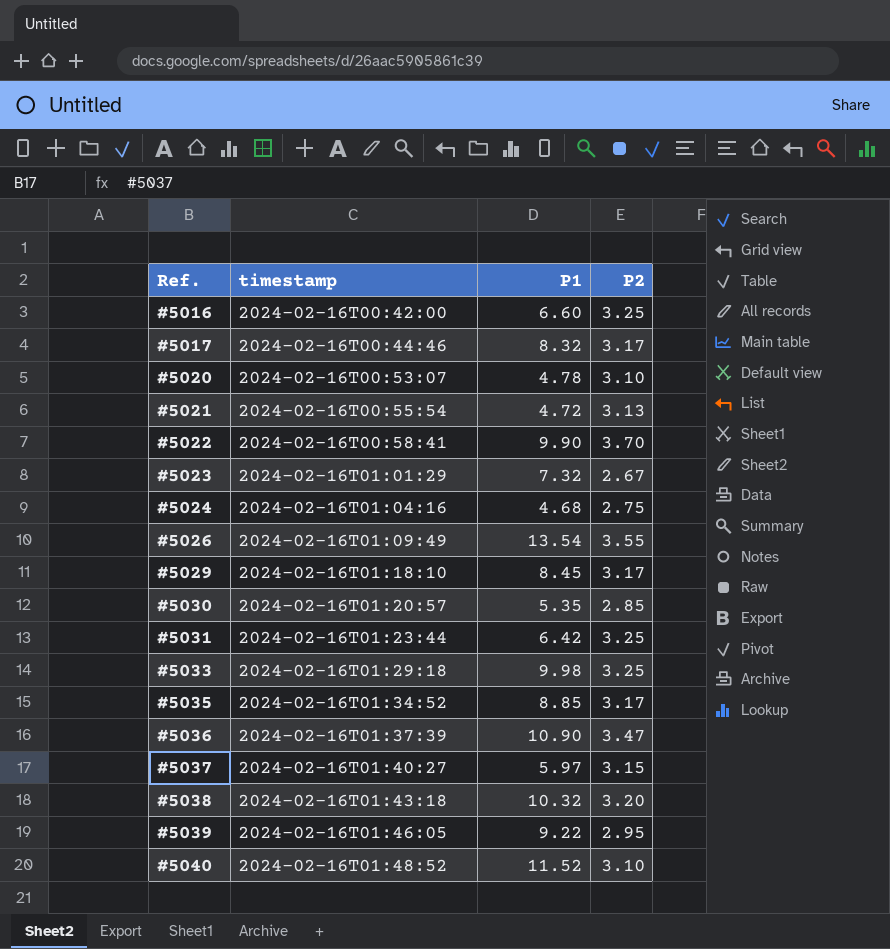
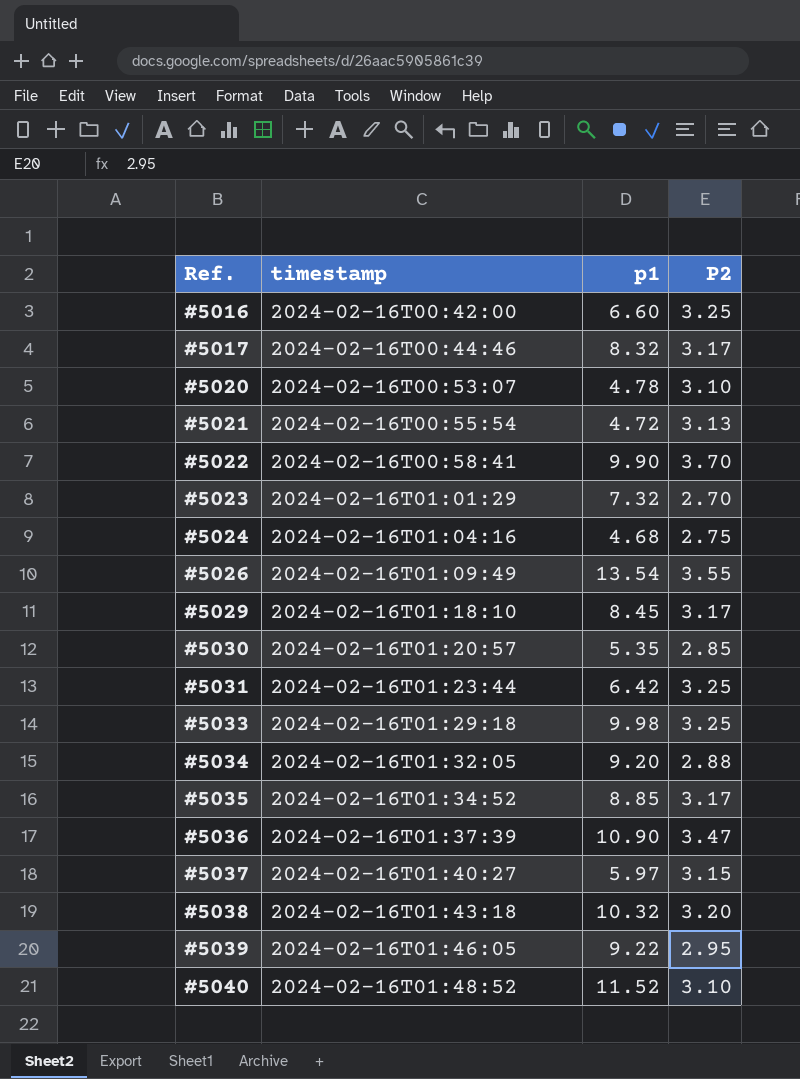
column name: P1 -> p1
#5023 | P2: 2.67 -> 2.70
row #5034: none -> 2024-02-16T01:32:05 | 9.20 | 2.88

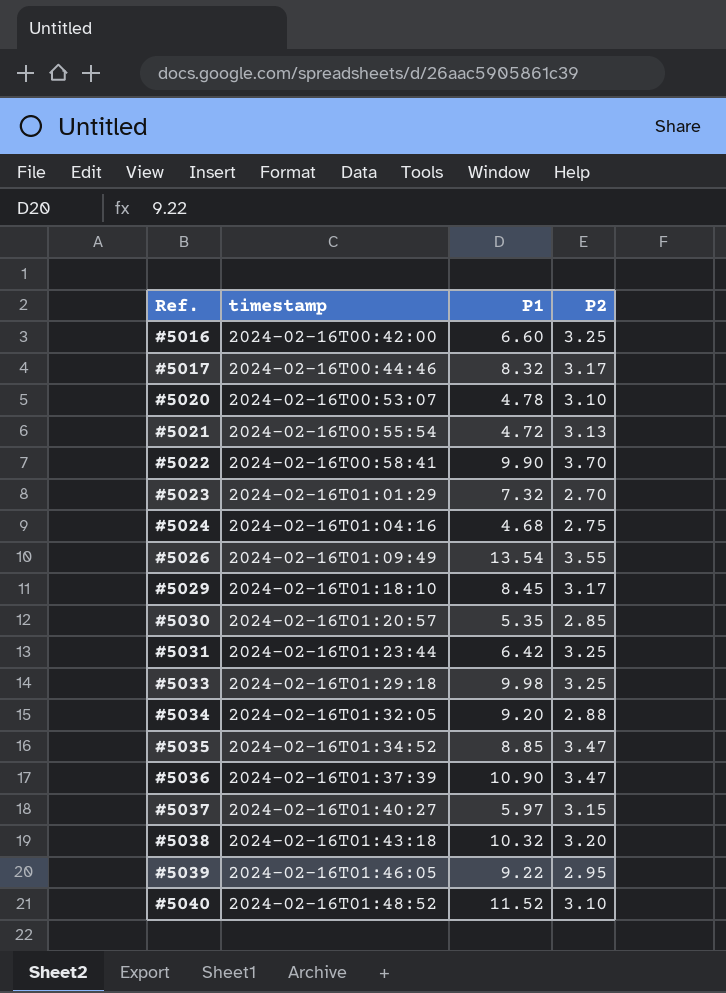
column name: p1 -> P1
#5035 | P2: 3.17 -> 3.47

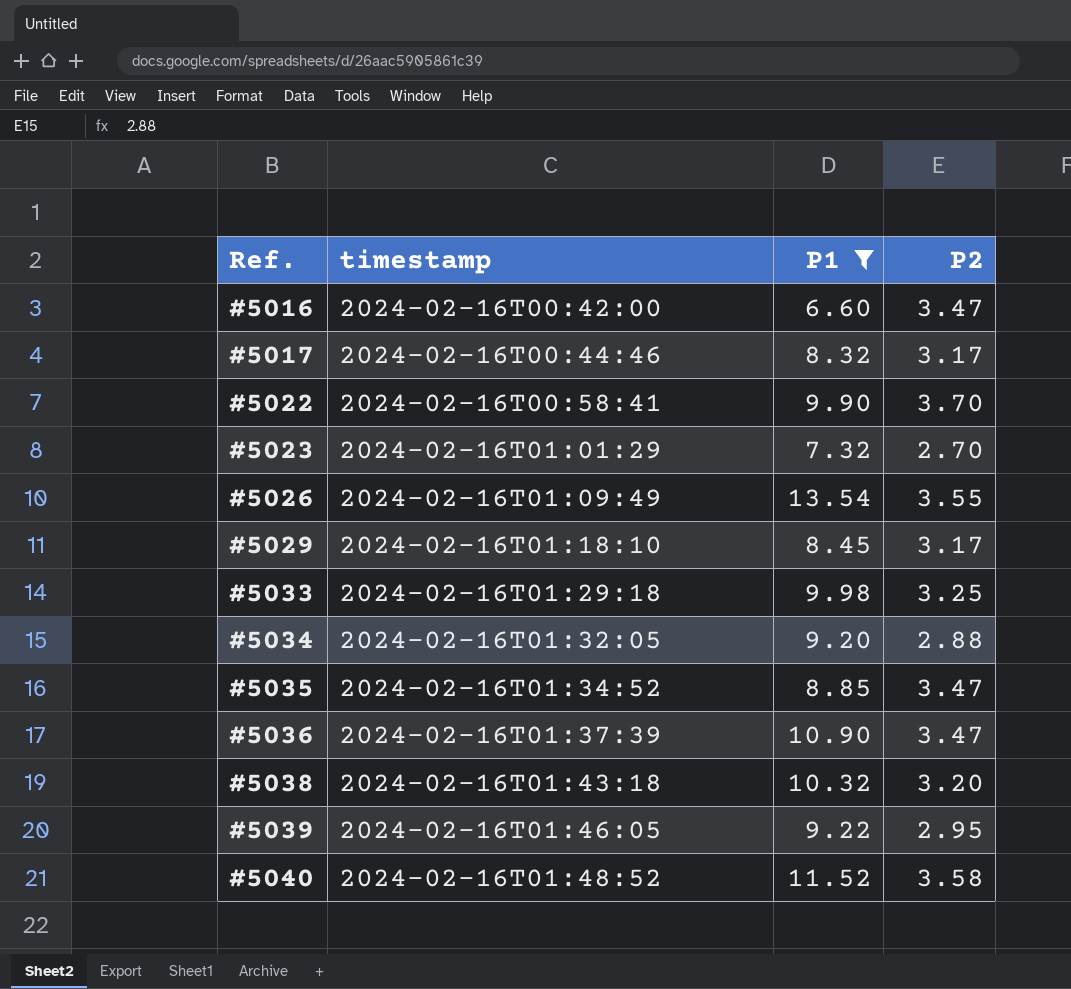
filter: none -> P1 >= 6.60
#5016 | P2: 3.25 -> 3.47
#5040 | P2: 3.10 -> 3.58

